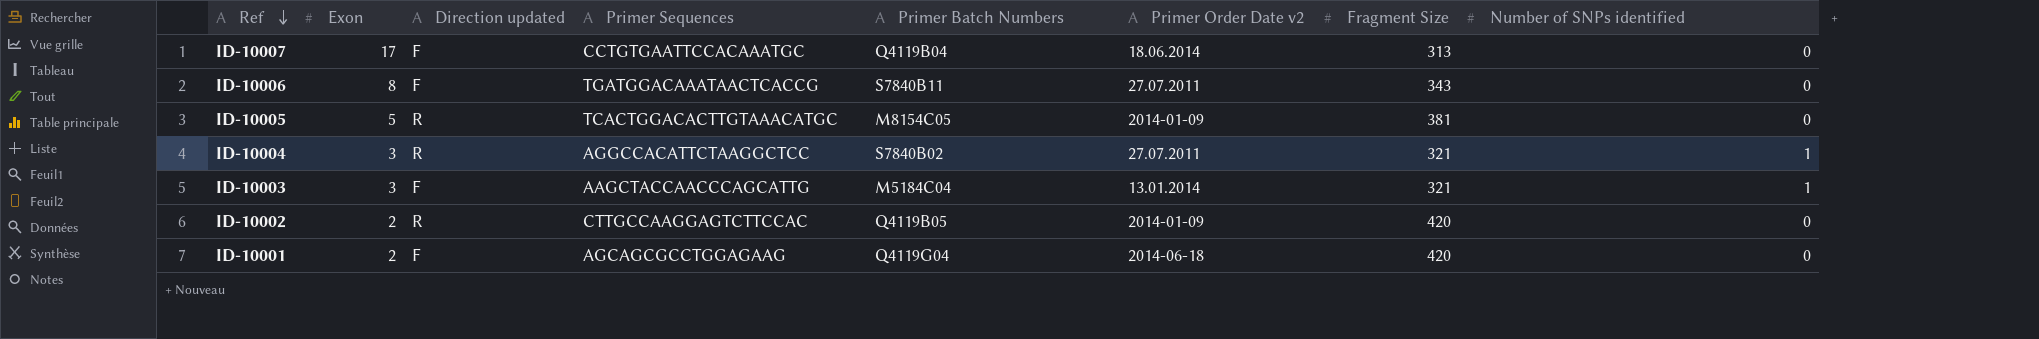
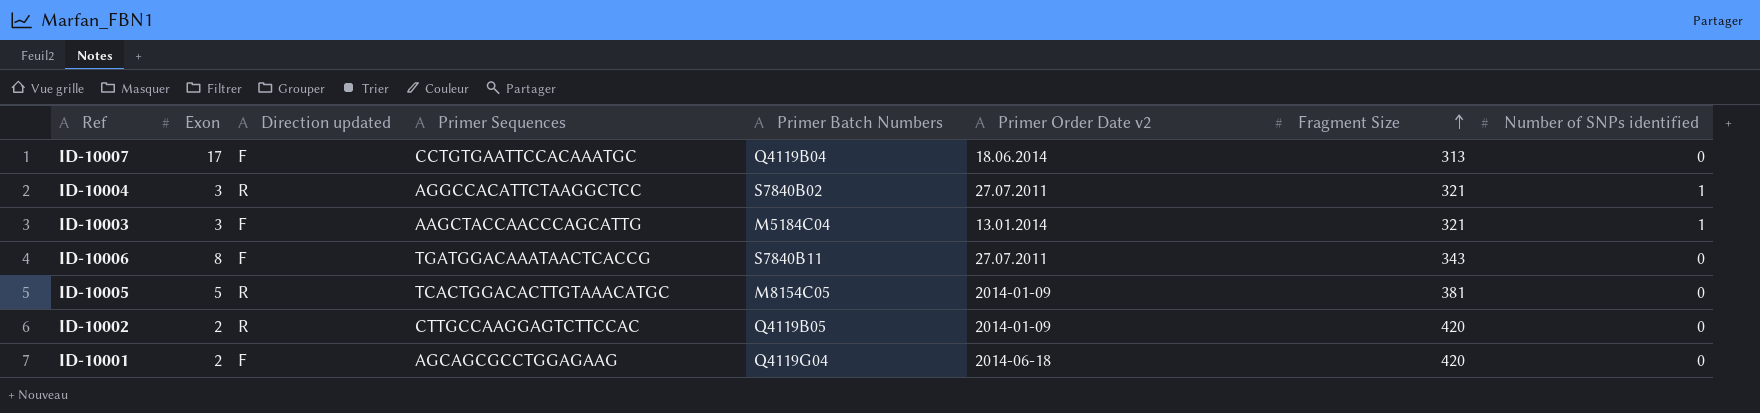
row order: Ref descending -> Fragment Size ascending

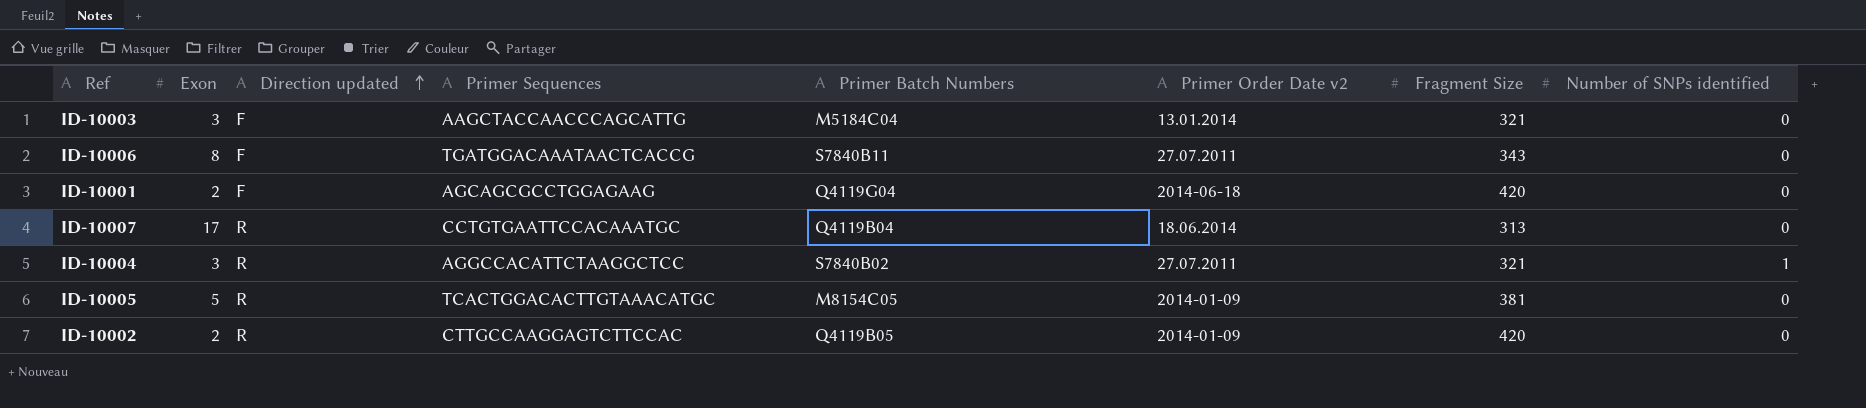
row order: Fragment Size ascending -> Direction updated ascending
ID-10003 | Number of SNPs identified: 1 -> 0
ID-10007 | Direction updated: F -> R

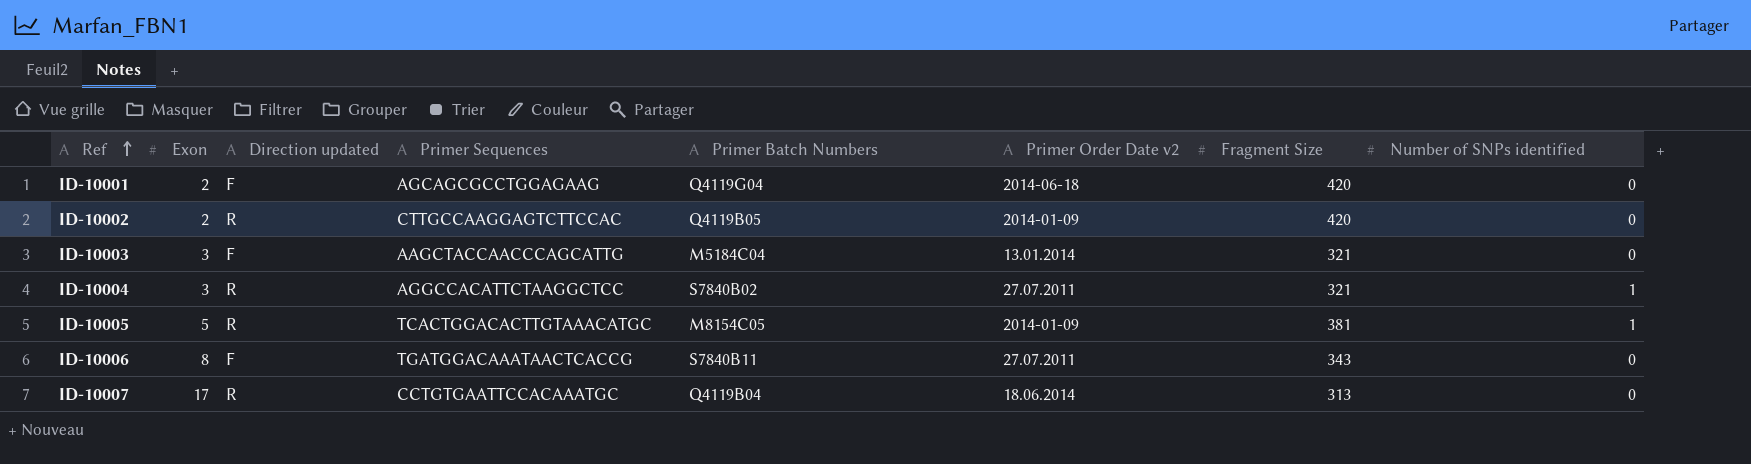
row order: Direction updated ascending -> Ref ascending
ID-10005 | Number of SNPs identified: 0 -> 1

